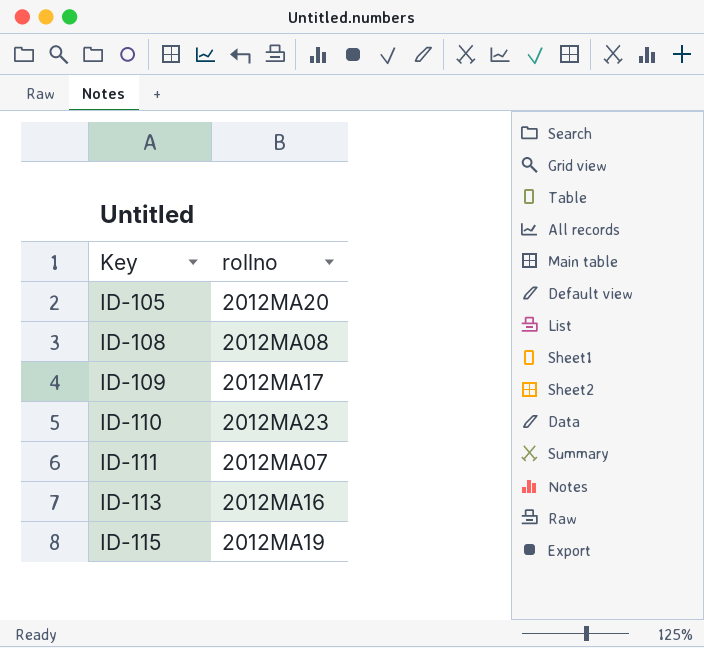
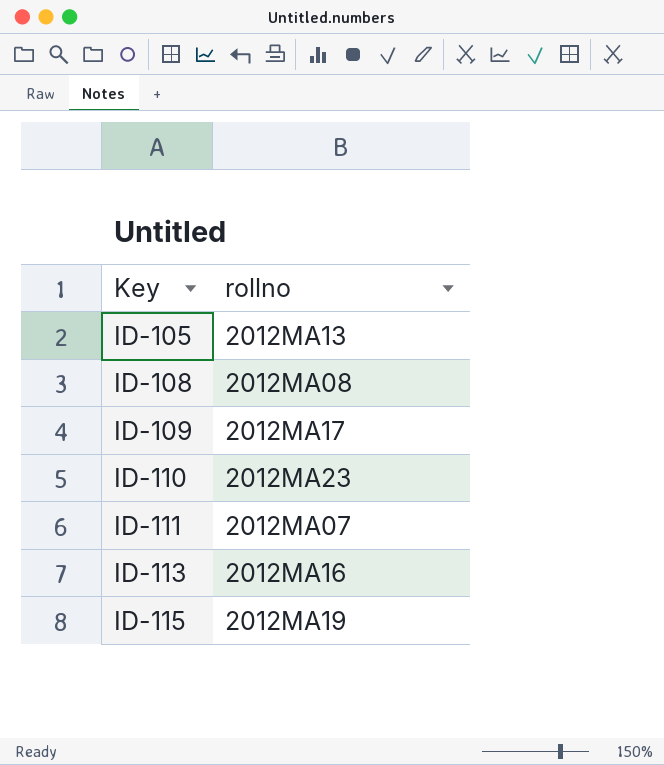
ID-105 | rollno: 2012MA20 -> 2012MA13

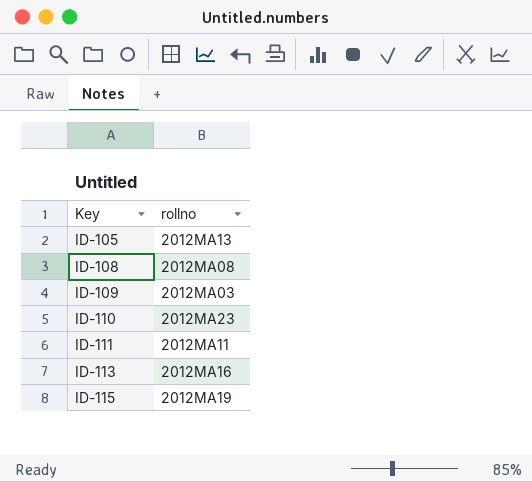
ID-109 | rollno: 2012MA17 -> 2012MA03
ID-111 | rollno: 2012MA07 -> 2012MA11

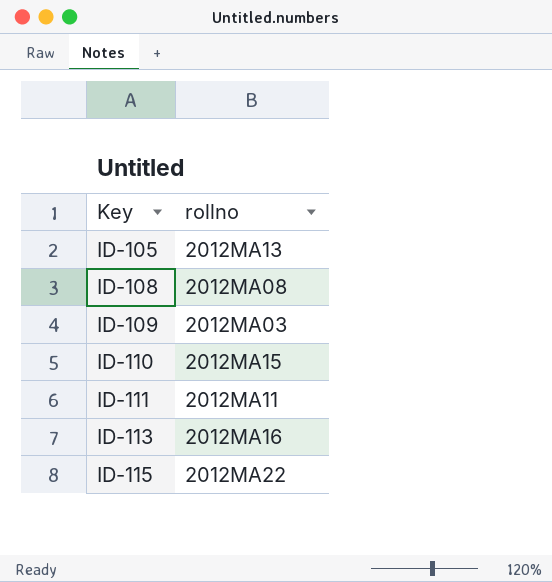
ID-110 | rollno: 2012MA23 -> 2012MA15
ID-115 | rollno: 2012MA19 -> 2012MA22

